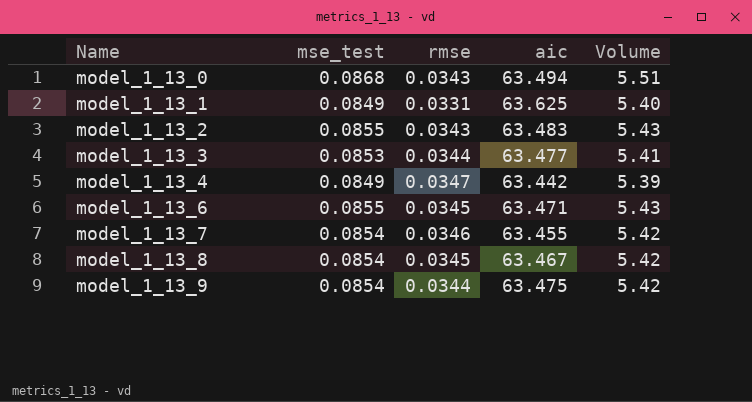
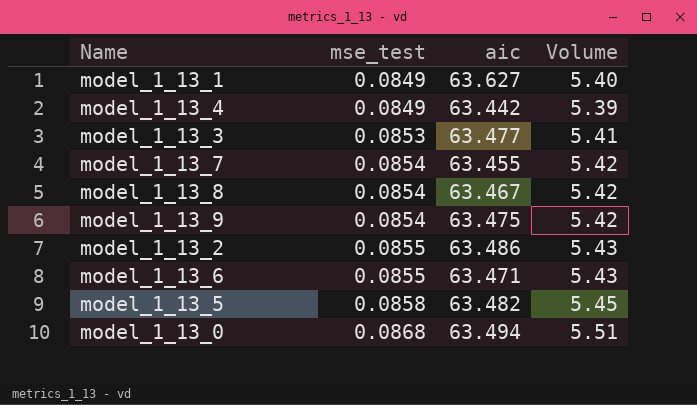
row order: Name ascending -> mse_test ascending
column rmse | position: 3 -> none
model_1_13_1 | aic: 63.625 -> 63.627
model_1_13_2 | aic: 63.483 -> 63.486
row model_1_13_5: none -> 0.0858 | 63.482 | 5.45

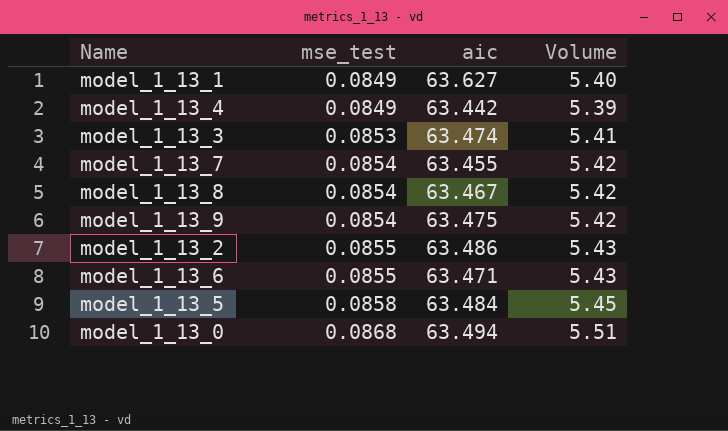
model_1_13_3 | aic: 63.477 -> 63.474
model_1_13_5 | aic: 63.482 -> 63.484

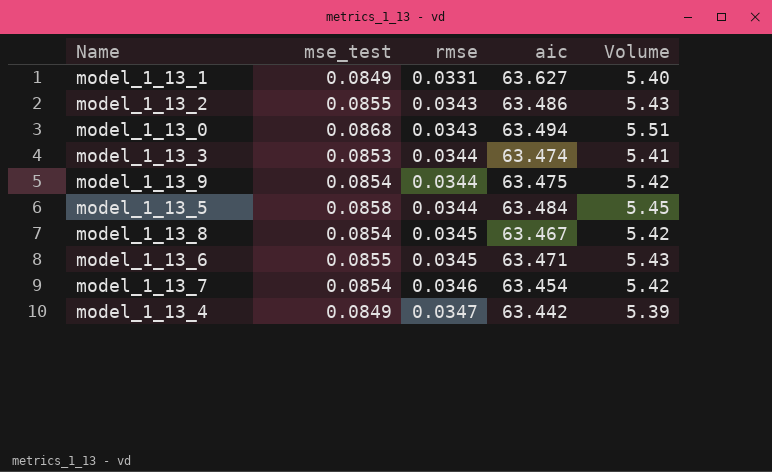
row order: mse_test ascending -> rmse ascending
column rmse | position: none -> 3
model_1_13_7 | aic: 63.455 -> 63.454

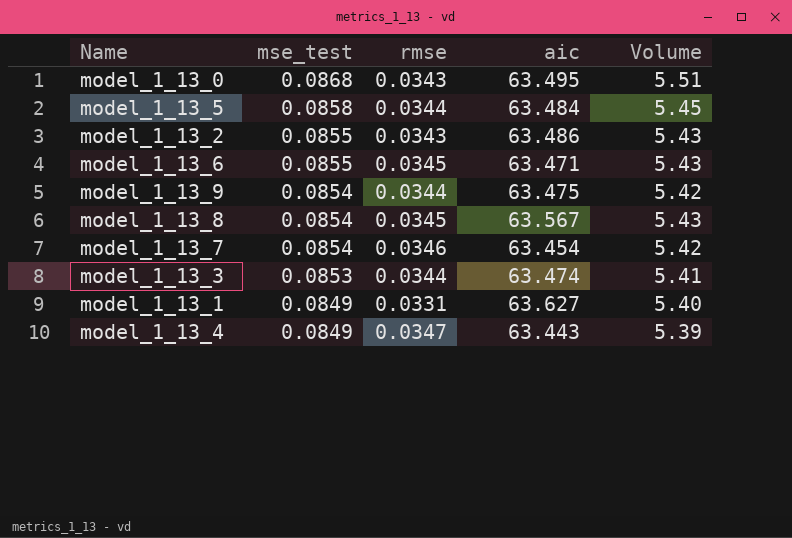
row order: rmse ascending -> mse_test descending
model_1_13_0 | aic: 63.494 -> 63.495
model_1_13_8 | aic: 63.467 -> 63.567
model_1_13_8 | Volume: 5.42 -> 5.43
model_1_13_4 | aic: 63.442 -> 63.443

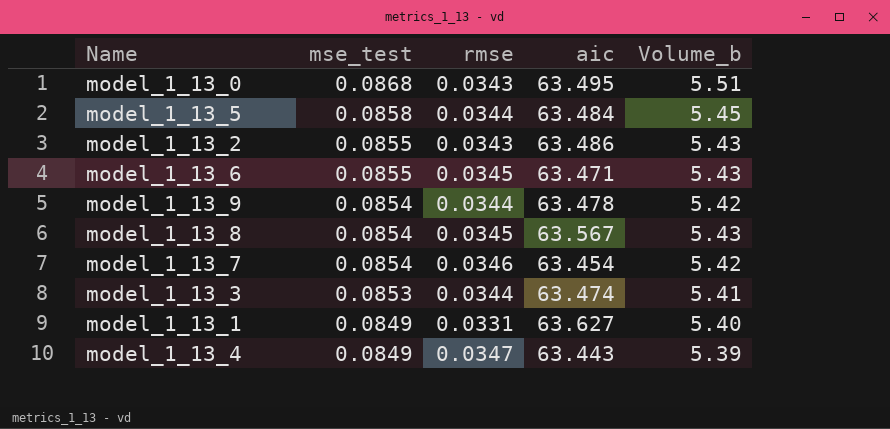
column name: Volume -> Volume_b
model_1_13_9 | aic: 63.475 -> 63.478

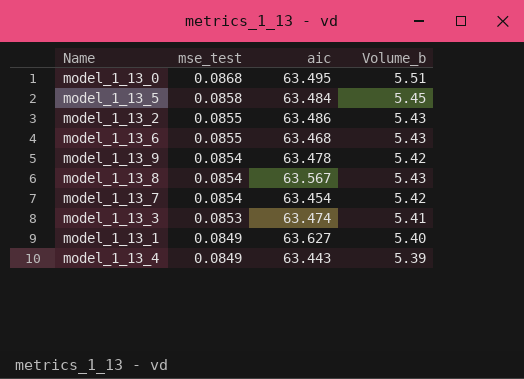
column rmse | position: 3 -> none
model_1_13_6 | aic: 63.471 -> 63.468

